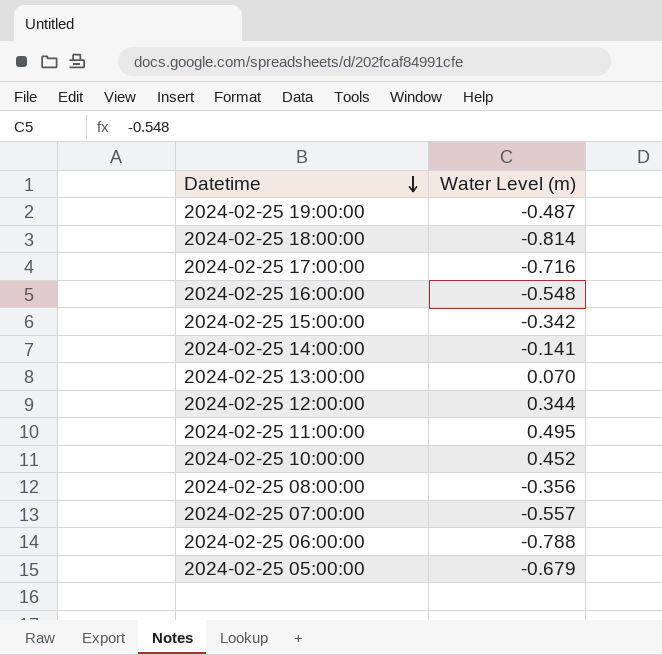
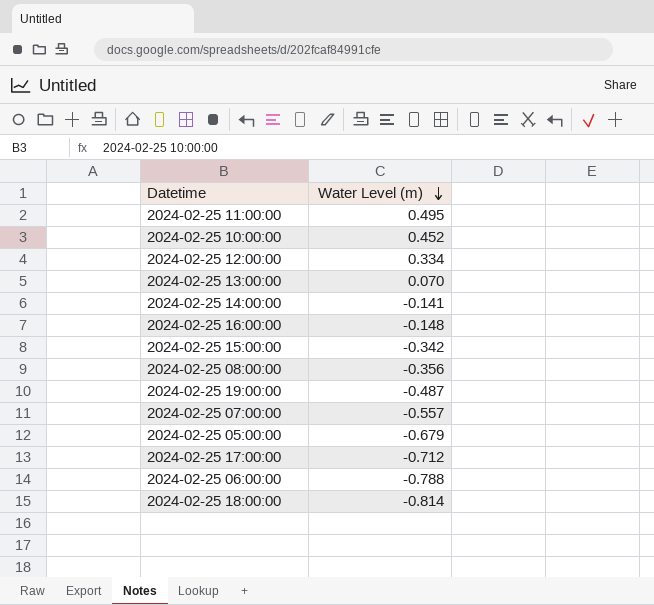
row order: Datetime descending -> Water Level (m) descending
2024-02-25 12:00:00 | Water Level (m): 0.344 -> 0.334
2024-02-25 16:00:00 | Water Level (m): -0.548 -> -0.148
2024-02-25 17:00:00 | Water Level (m): -0.716 -> -0.712

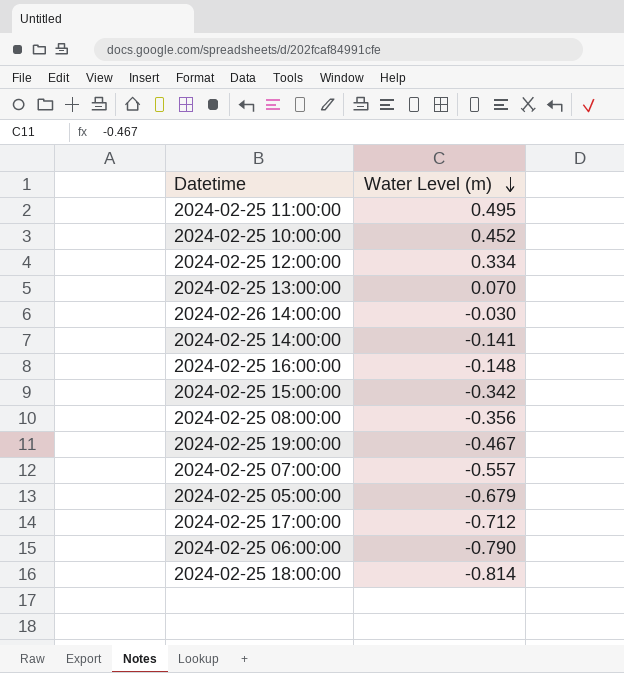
row 2024-02-26 14:00:00: none -> -0.030
2024-02-25 19:00:00 | Water Level (m): -0.487 -> -0.467
2024-02-25 06:00:00 | Water Level (m): -0.788 -> -0.790

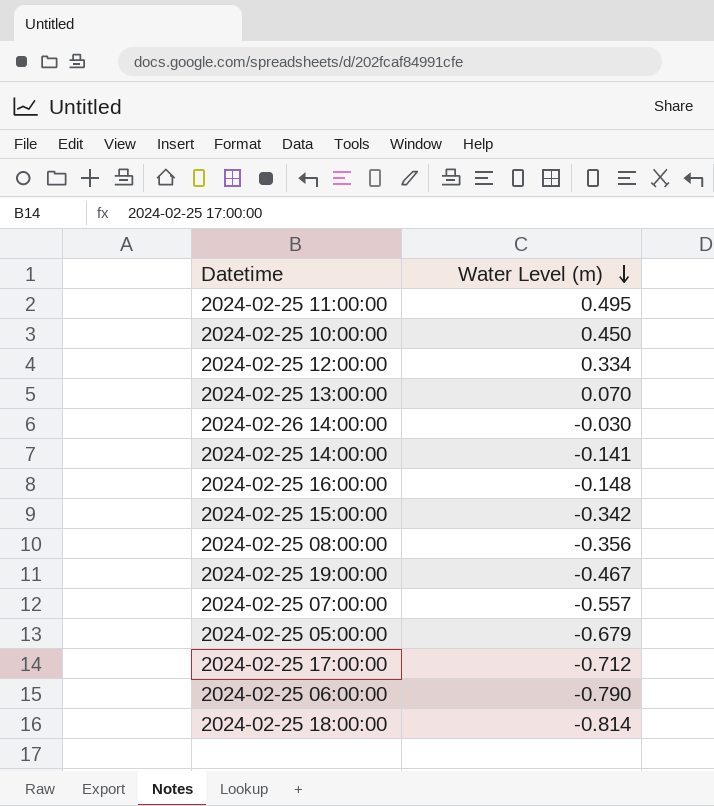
2024-02-25 10:00:00 | Water Level (m): 0.452 -> 0.450

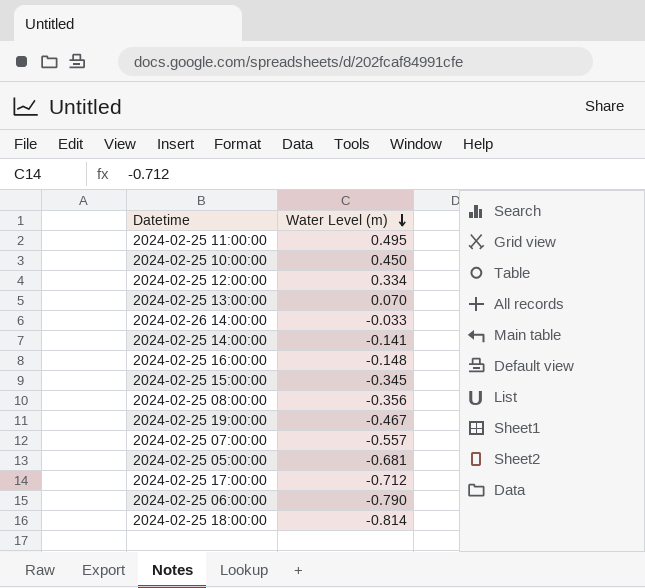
2024-02-26 14:00:00 | Water Level (m): -0.030 -> -0.033
2024-02-25 15:00:00 | Water Level (m): -0.342 -> -0.345
2024-02-25 05:00:00 | Water Level (m): -0.679 -> -0.681

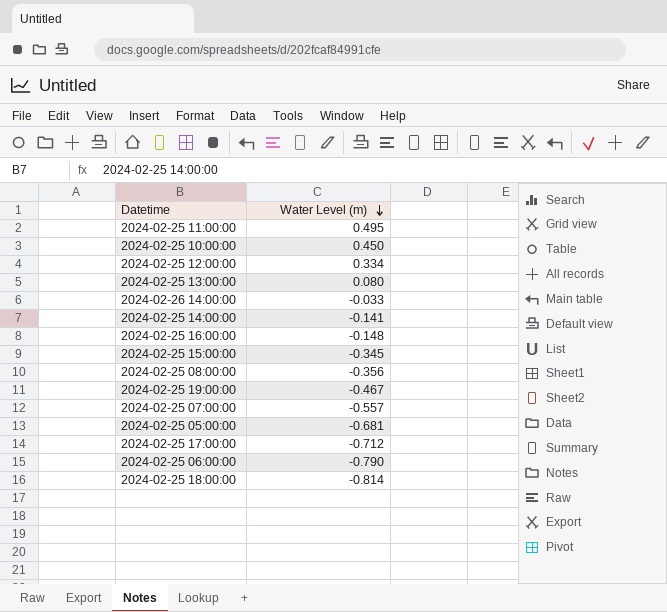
2024-02-25 13:00:00 | Water Level (m): 0.070 -> 0.080

